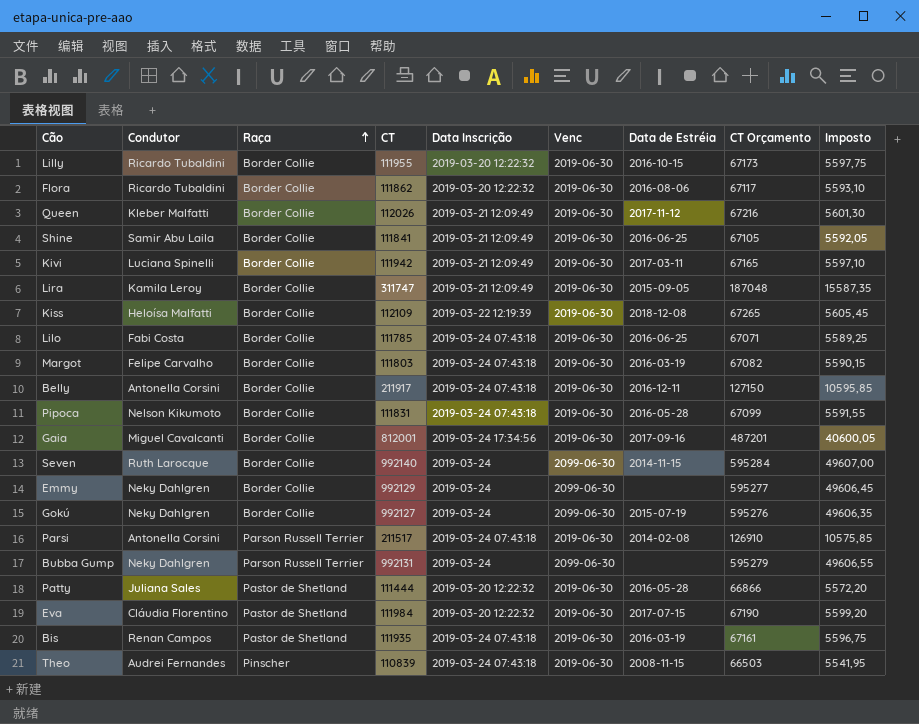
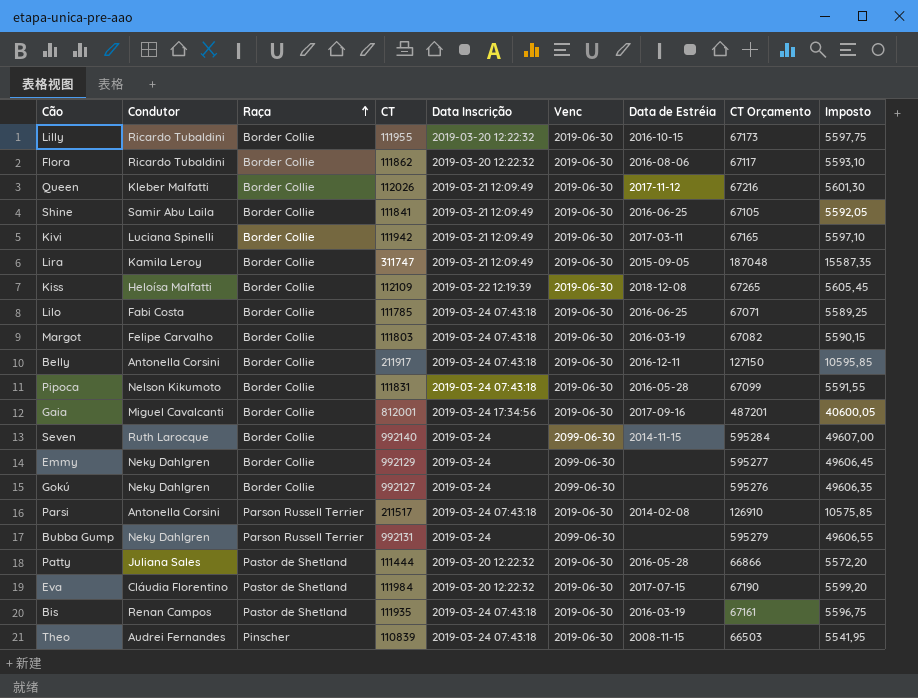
Gokú | Data de Estréia: 2015-07-19 -> none

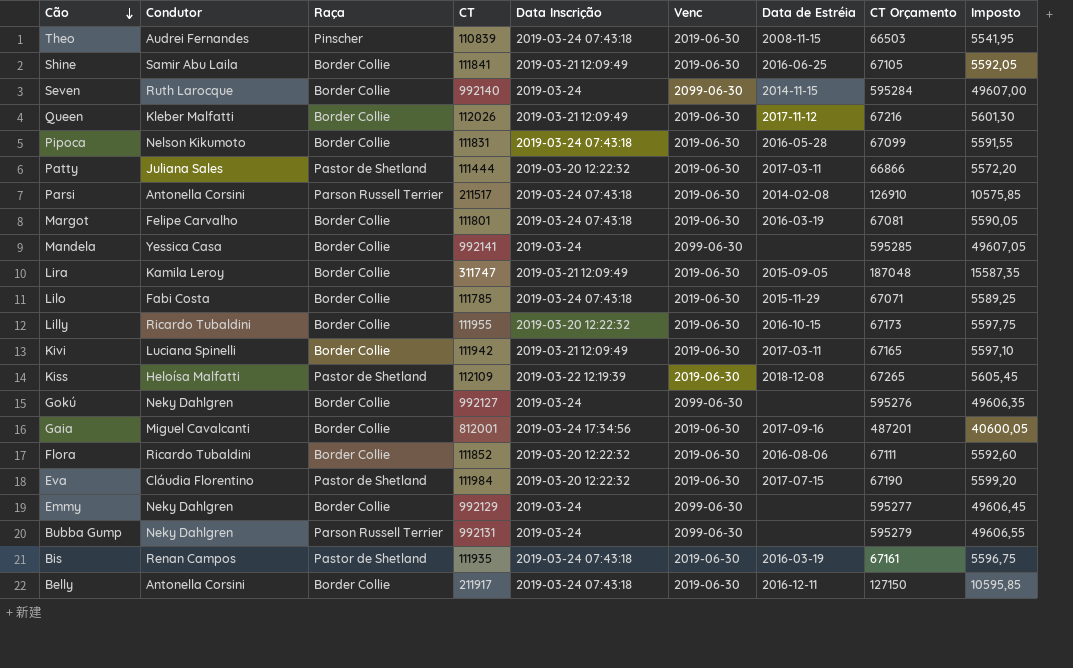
row order: Raça ascending -> Cão descending
Patty | Data de Estréia: 2016-05-28 -> 2017-03-11
Margot | CT: 111803 -> 111801
Margot | CT Orçamento: 67082 -> 67081
Margot | Imposto: 5590,15 -> 5590,05
row Mandela: none -> Yessica Casa | Border Collie | 992141 | 2019-03-24 | 2099-06-30 | none | 595285 | 49607,05
Lilo | Data de Estréia: 2016-06-25 -> 2015-11-29
Kiss | Raça: Border Collie -> Pastor de Shetland
Flora | CT: 111862 -> 111852
Flora | CT Orçamento: 67117 -> 67111
Flora | Imposto: 5593,10 -> 5592,60

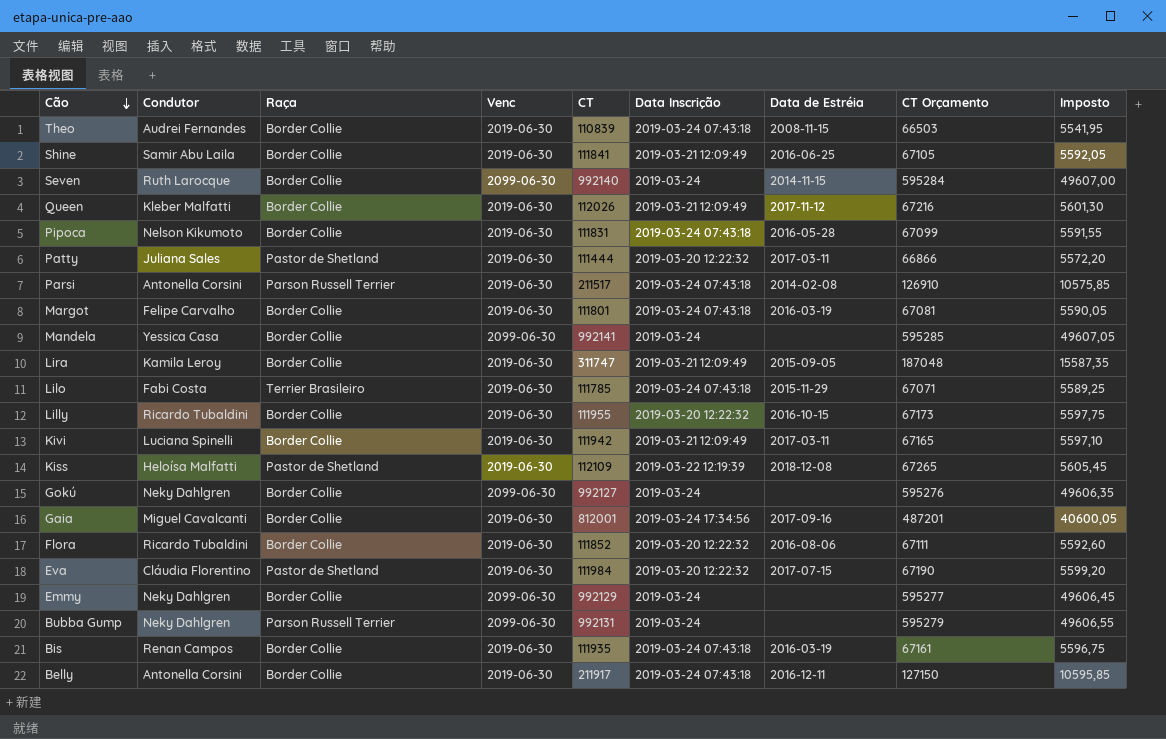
column Venc | position: 6 -> 4
Theo | Raça: Pinscher -> Border Collie
Lilo | Raça: Border Collie -> Terrier Brasileiro
Bis | Raça: Pastor de Shetland -> Border Collie

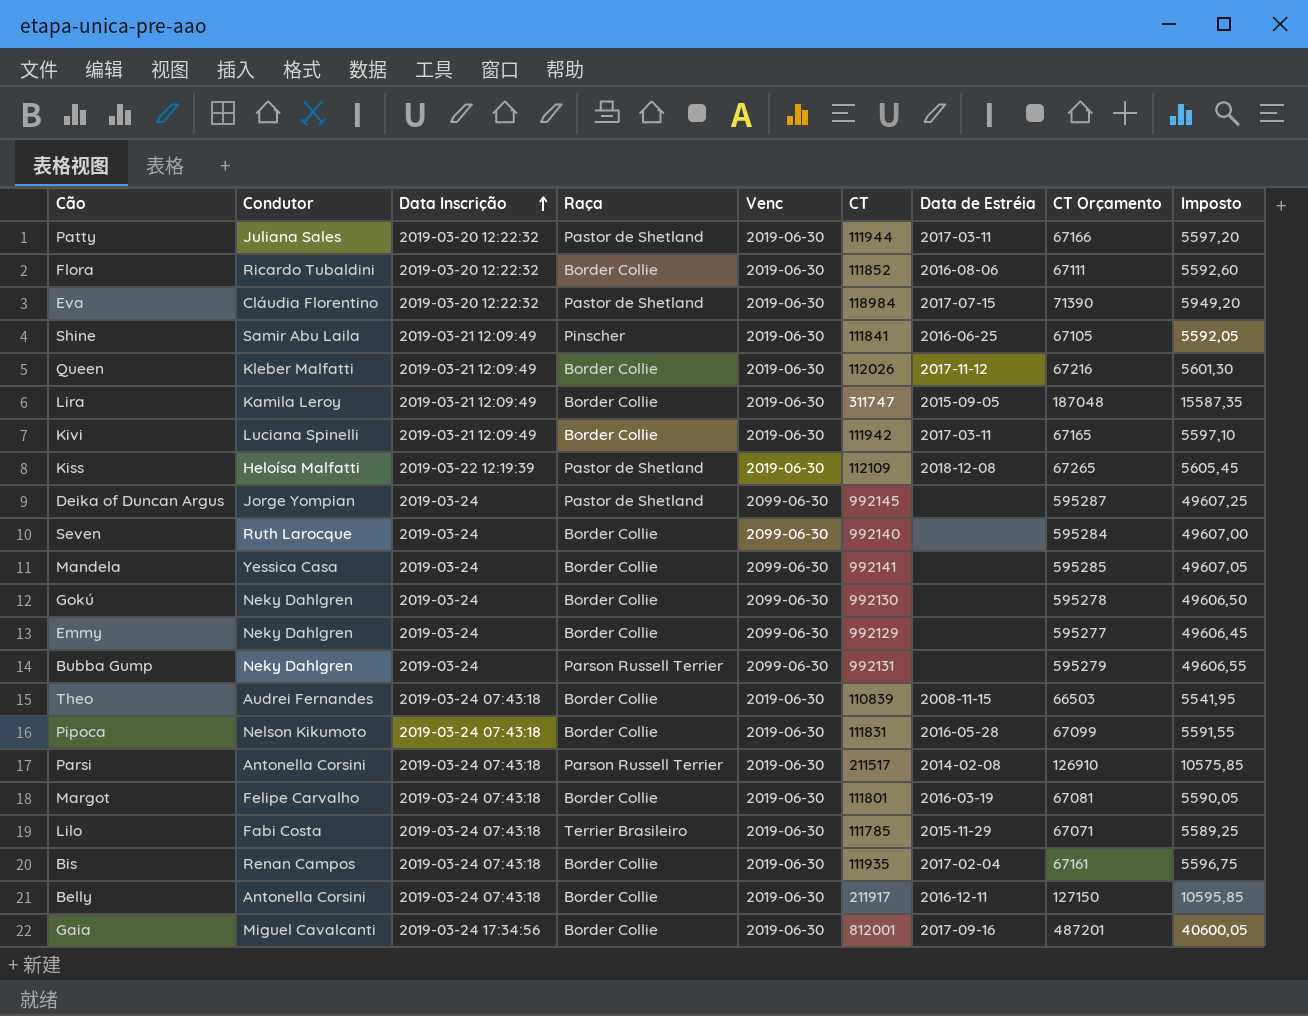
row order: Cão descending -> Data Inscrição ascending
column Data Inscrição | position: 6 -> 3
row Lilly: Ricardo Tubaldini | Border Collie | 2019-06-30 | 111955 | 2019-03-20 12:22:32 | 2016-10-15 | 67173 | 5597,75 -> none
Patty | CT: 111444 -> 111944
Patty | CT Orçamento: 66866 -> 67166
Patty | Imposto: 5572,20 -> 5597,20
Eva | CT: 111984 -> 118984
Eva | CT Orçamento: 67190 -> 71390
Eva | Imposto: 5599,20 -> 5949,20
Shine | Raça: Border Collie -> Pinscher
row Deika of Duncan Argus: none -> Jorge Yompian | 2019-03-24 | Pastor de Shetland | 2099-06-30 | 992145 | none | 595287 | 49607,25
Seven | Data de Estréia: 2014-11-15 -> none
Gokú | CT: 992127 -> 992130
Gokú | CT Orçamento: 595276 -> 595278
Gokú | Imposto: 49606,35 -> 49606,50
Bis | Data de Estréia: 2016-03-19 -> 2017-02-04

